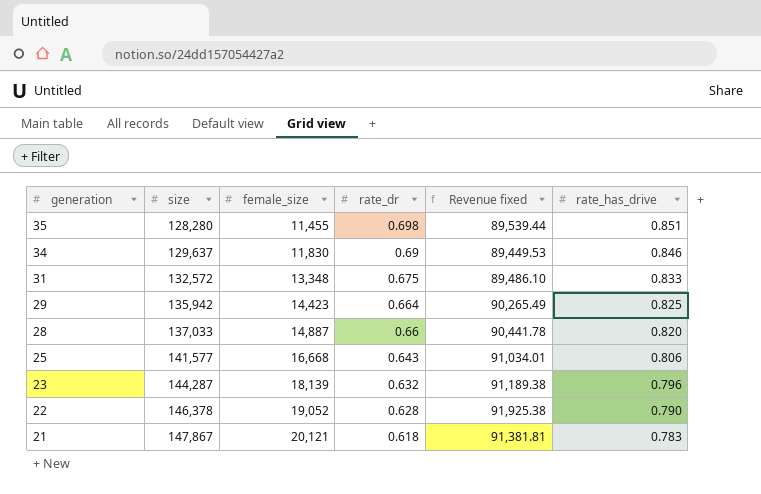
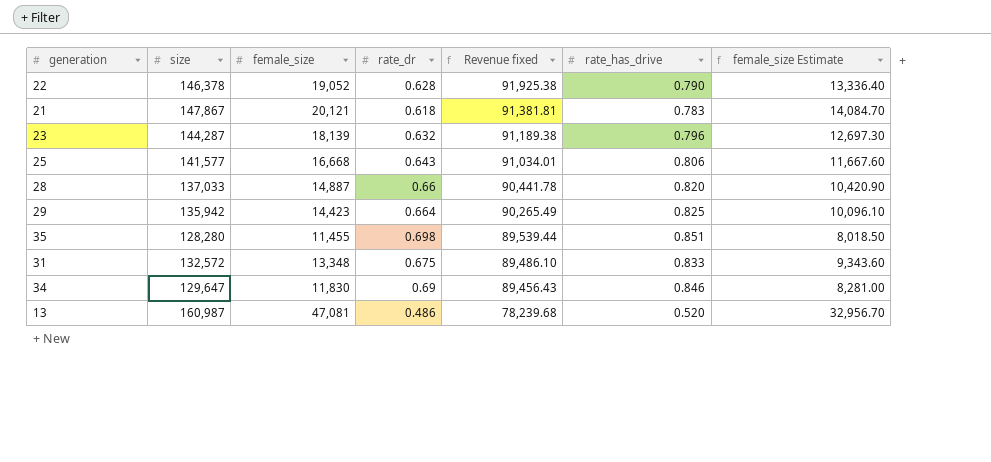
row order: generation descending -> Revenue fixed descending
column female_size Estimate | formula: none -> [female_size] * 0.7
34 | size: 129,637 -> 129,647
34 | Revenue fixed: 89,449.53 -> 89,456.43
row 13: none -> 160,987 | 47,081 | 0.486 | 78,239.68 | 0.520 | 32,956.70

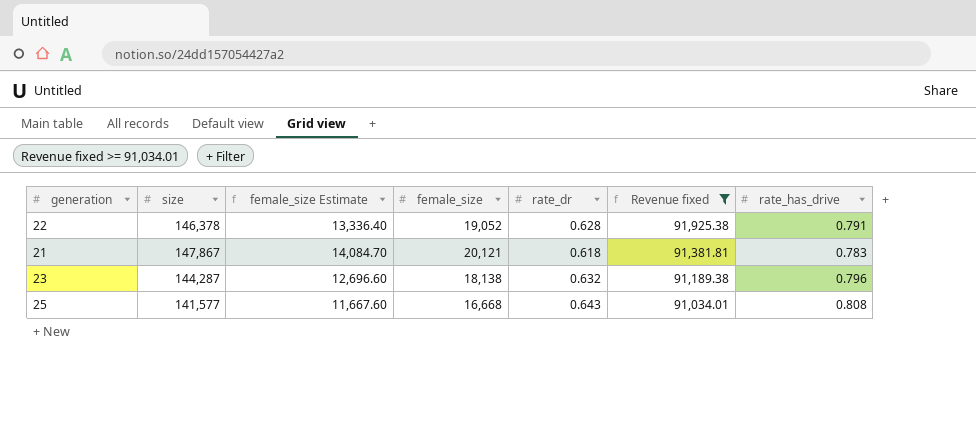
filter: none -> Revenue fixed >= 91,034.01
column female_size Estimate | position: 7 -> 3
22 | rate_has_drive: 0.790 -> 0.791
23 | female_size Estimate: 12,697.30 -> 12,696.60
23 | female_size: 18,139 -> 18,138
25 | rate_has_drive: 0.806 -> 0.808

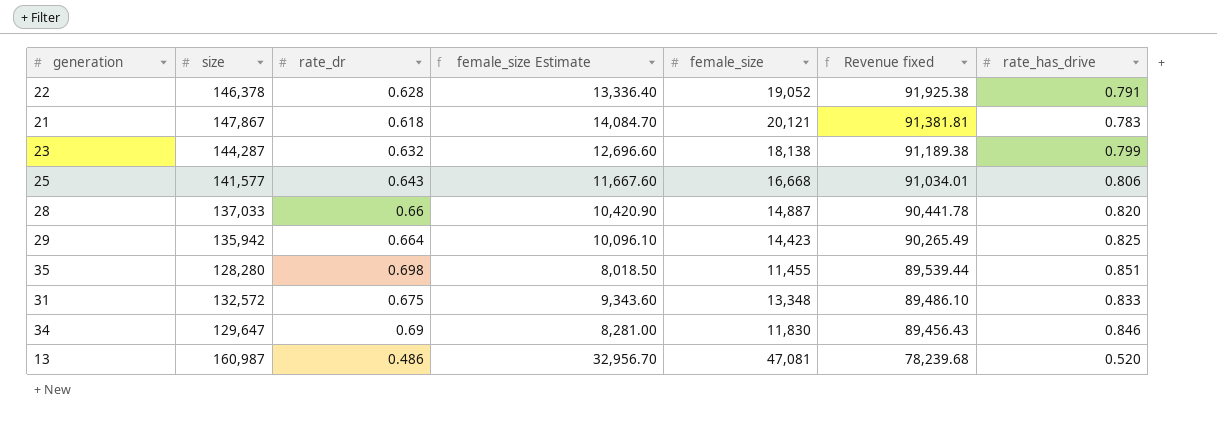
filter: Revenue fixed >= 91,034.01 -> none
column rate_dr | position: 5 -> 3
23 | rate_has_drive: 0.796 -> 0.799
25 | rate_has_drive: 0.808 -> 0.806

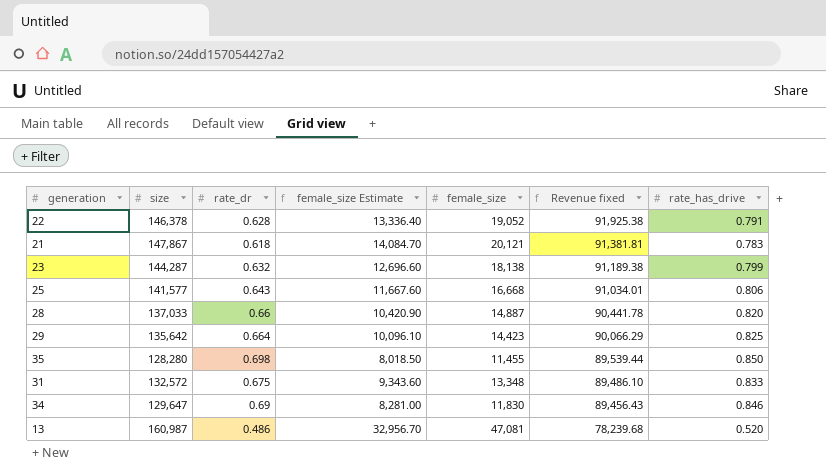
29 | size: 135,942 -> 135,642
29 | Revenue fixed: 90,265.49 -> 90,066.29
35 | rate_has_drive: 0.851 -> 0.850

